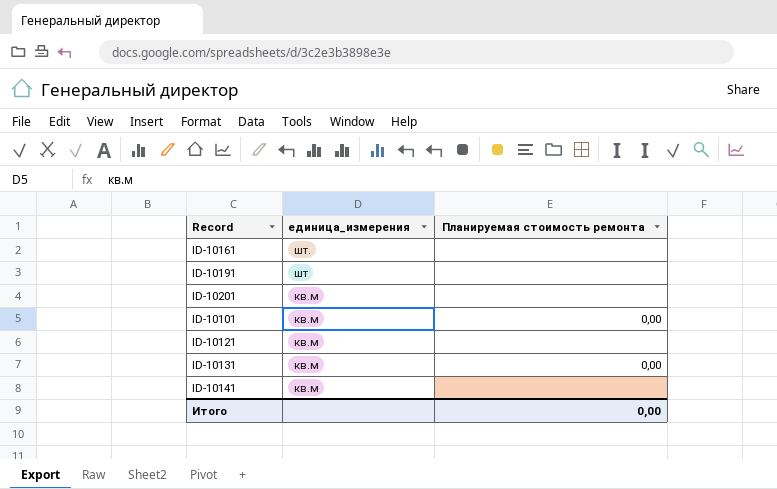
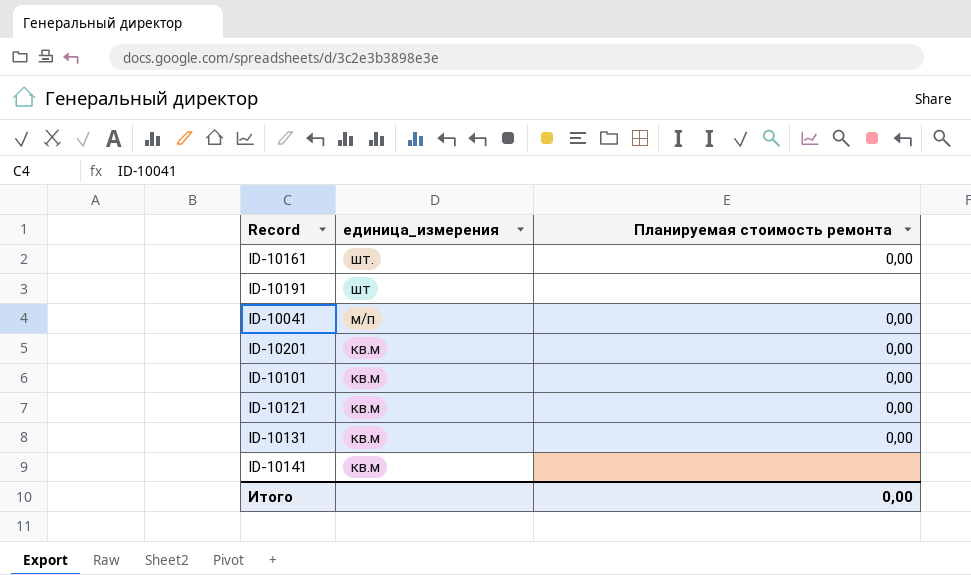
ID-10161 | Планируемая стоимость ремонта: none -> 0,00
row ID-10041: none -> м/п | 0,00
ID-10201 | Планируемая стоимость ремонта: none -> 0,00
ID-10121 | Планируемая стоимость ремонта: none -> 0,00

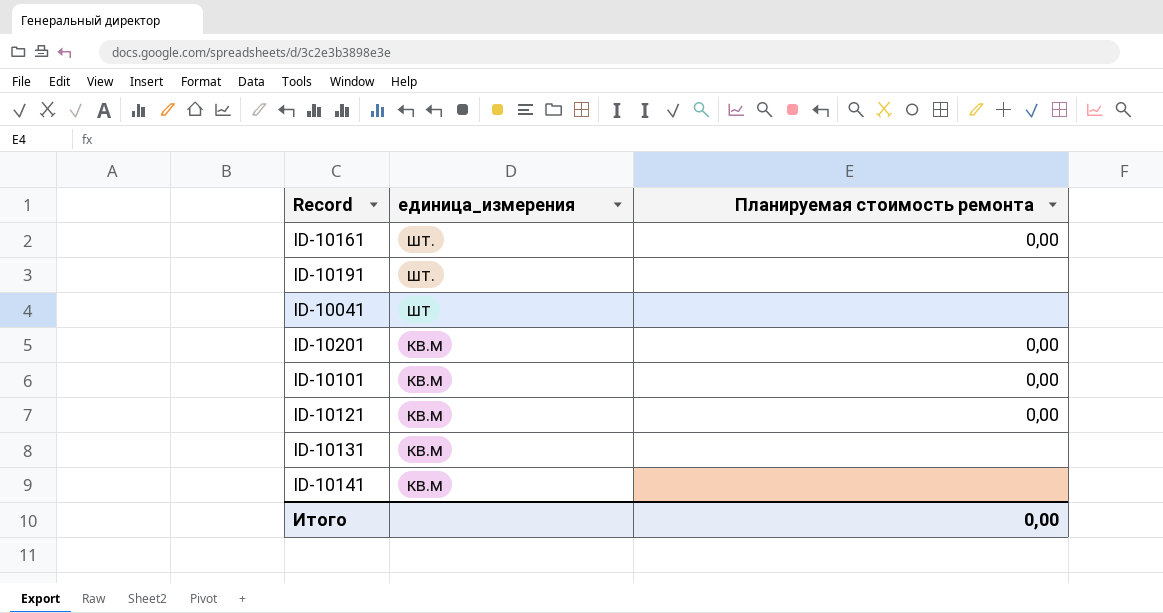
ID-10191 | единица_измерения: шт -> шт.
ID-10041 | единица_измерения: м/п -> шт
ID-10041 | Планируемая стоимость ремонта: 0,00 -> none
ID-10131 | Планируемая стоимость ремонта: 0,00 -> none

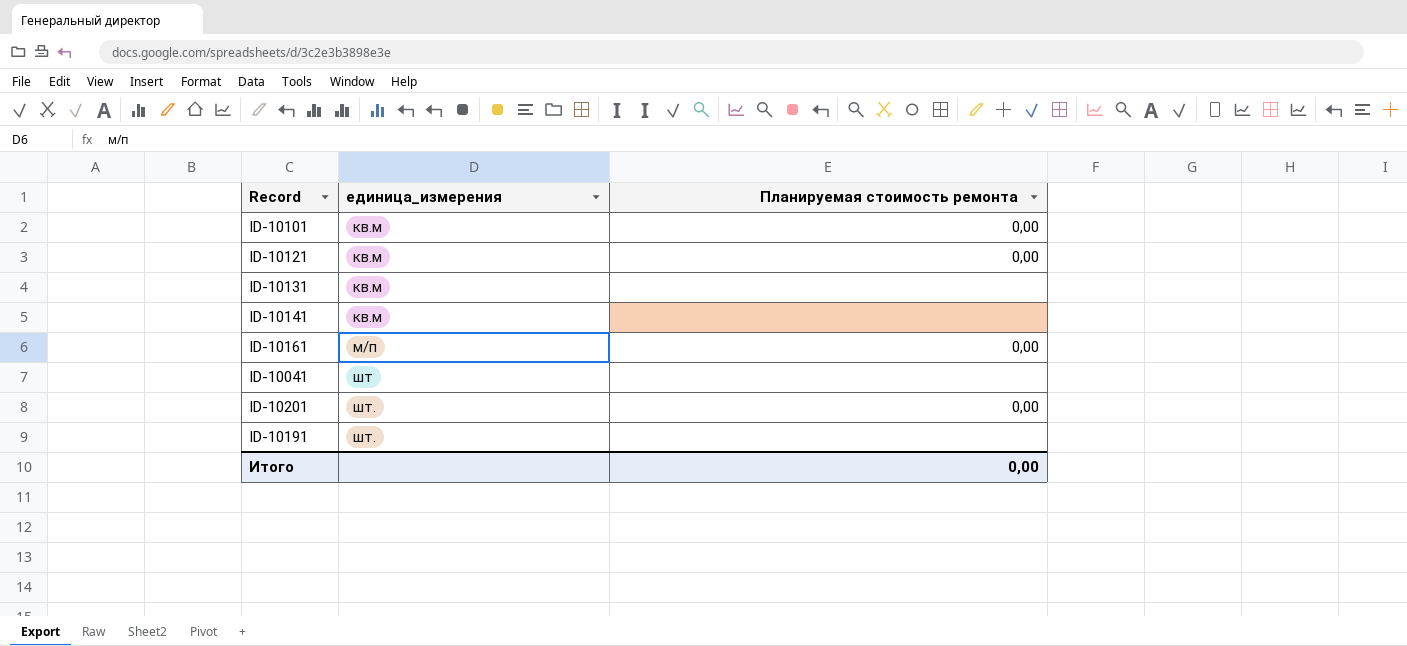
row order: единица_измерения descending -> единица_измерения ascending
ID-10161 | единица_измерения: шт. -> м/п
ID-10201 | единица_измерения: кв.м -> шт.

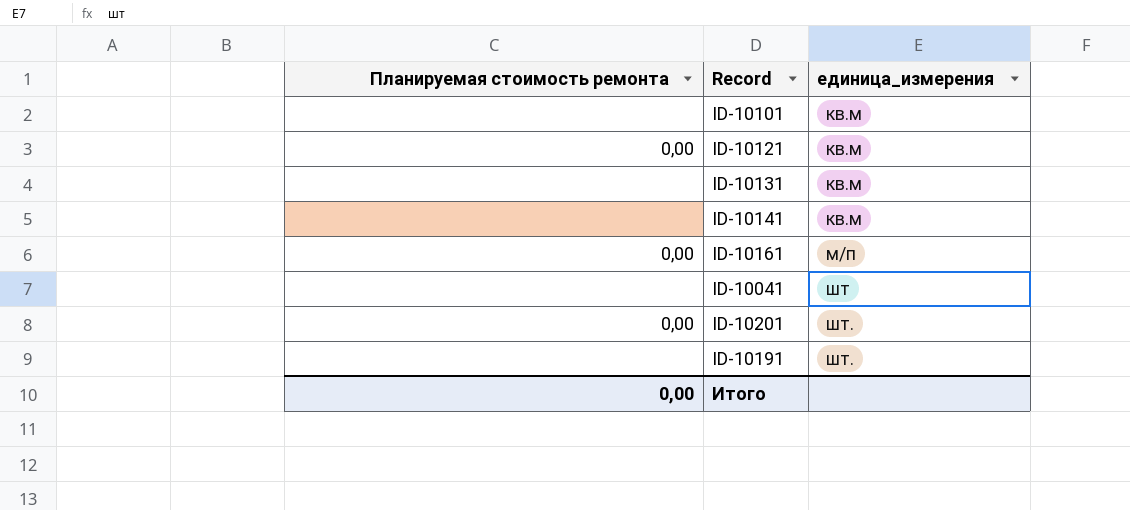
column Планируемая стоимость ремонта | position: 3 -> 1
ID-10101 | Планируемая стоимость ремонта: 0,00 -> none

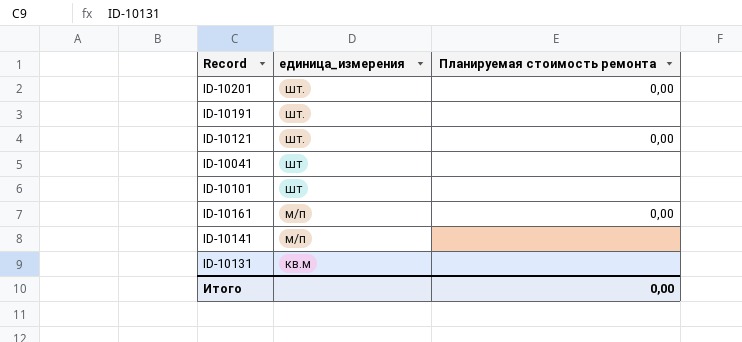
row order: единица_измерения ascending -> единица_измерения descending
column Планируемая стоимость ремонта | position: 1 -> 3
ID-10121 | единица_измерения: кв.м -> шт.
ID-10101 | единица_измерения: кв.м -> шт
ID-10141 | единица_измерения: кв.м -> м/п

